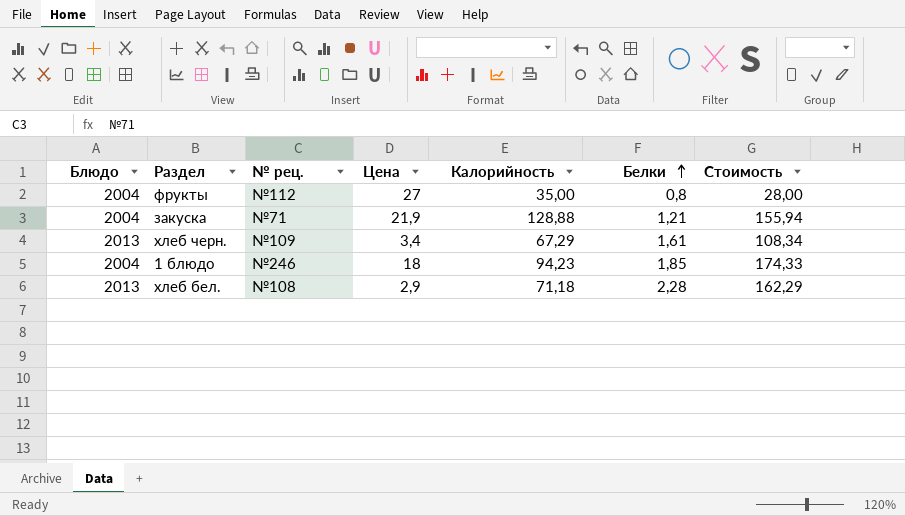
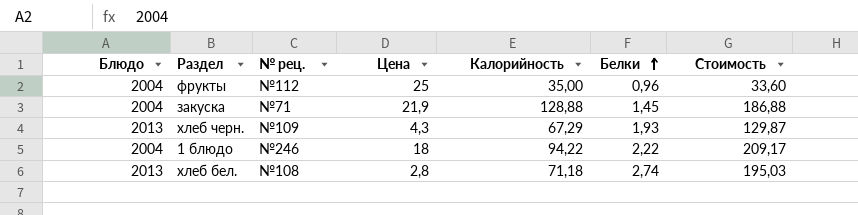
фрукты | Цена: 27 -> 25
фрукты | Белки: 0,8 -> 0,96
фрукты | Стоимость: 28,00 -> 33,60
закуска | Белки: 1,21 -> 1,45
закуска | Стоимость: 155,94 -> 186,88
хлеб черн. | Цена: 3,4 -> 4,3
хлеб черн. | Белки: 1,61 -> 1,93
хлеб черн. | Стоимость: 108,34 -> 129,87
1 блюдо | Калорийность: 94,23 -> 94,22
1 блюдо | Белки: 1,85 -> 2,22
1 блюдо | Стоимость: 174,33 -> 209,17
хлеб бел. | Цена: 2,9 -> 2,8
хлеб бел. | Белки: 2,28 -> 2,74
хлеб бел. | Стоимость: 162,29 -> 195,03

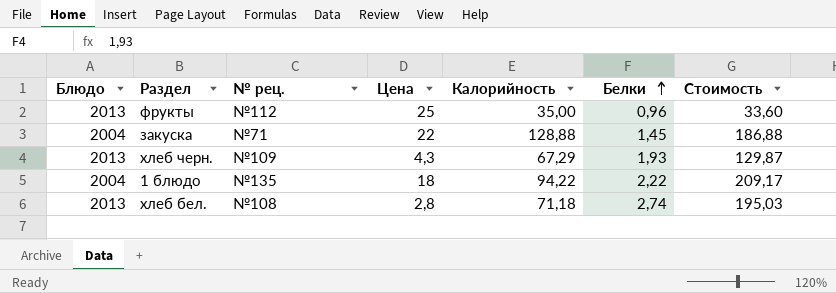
фрукты | Блюдо: 2004 -> 2013
закуска | Цена: 21,9 -> 22
1 блюдо | № рец.: №246 -> №135

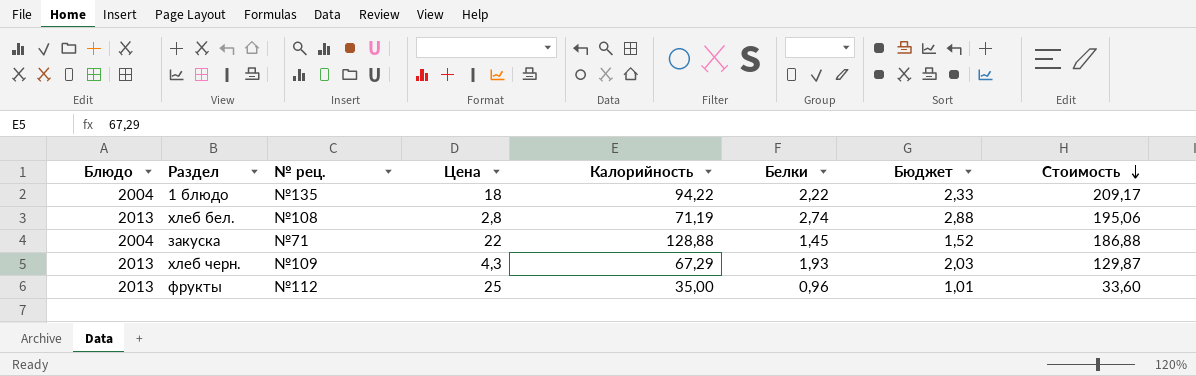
row order: Белки ascending -> Стоимость descending
column Бюджет | formula: none -> [Белки] * 1,05
хлеб бел. | Калорийность: 71,18 -> 71,19
хлеб бел. | Стоимость: 195,03 -> 195,06

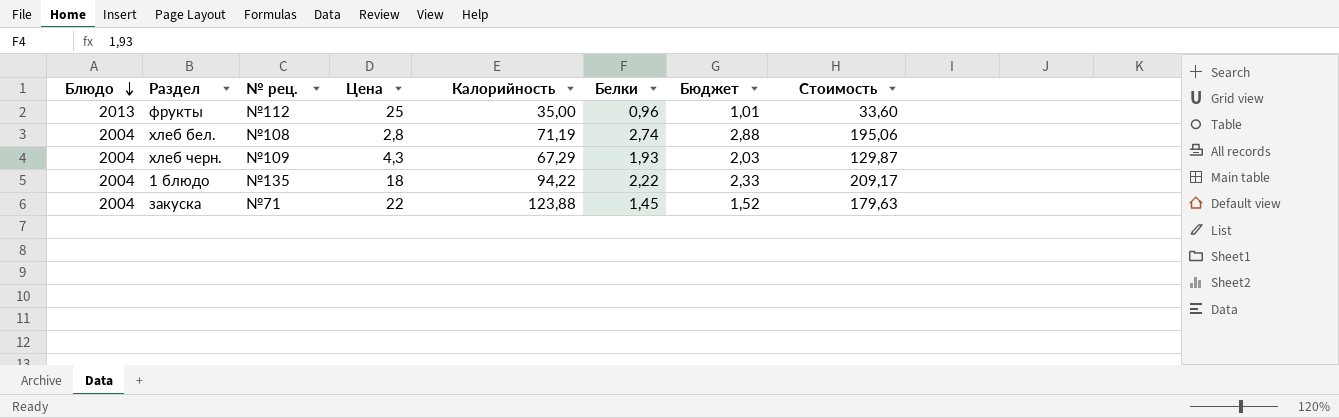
row order: Стоимость descending -> Блюдо descending
хлеб бел. | Блюдо: 2013 -> 2004
хлеб черн. | Блюдо: 2013 -> 2004
закуска | Калорийность: 128,88 -> 123,88
закуска | Стоимость: 186,88 -> 179,63

